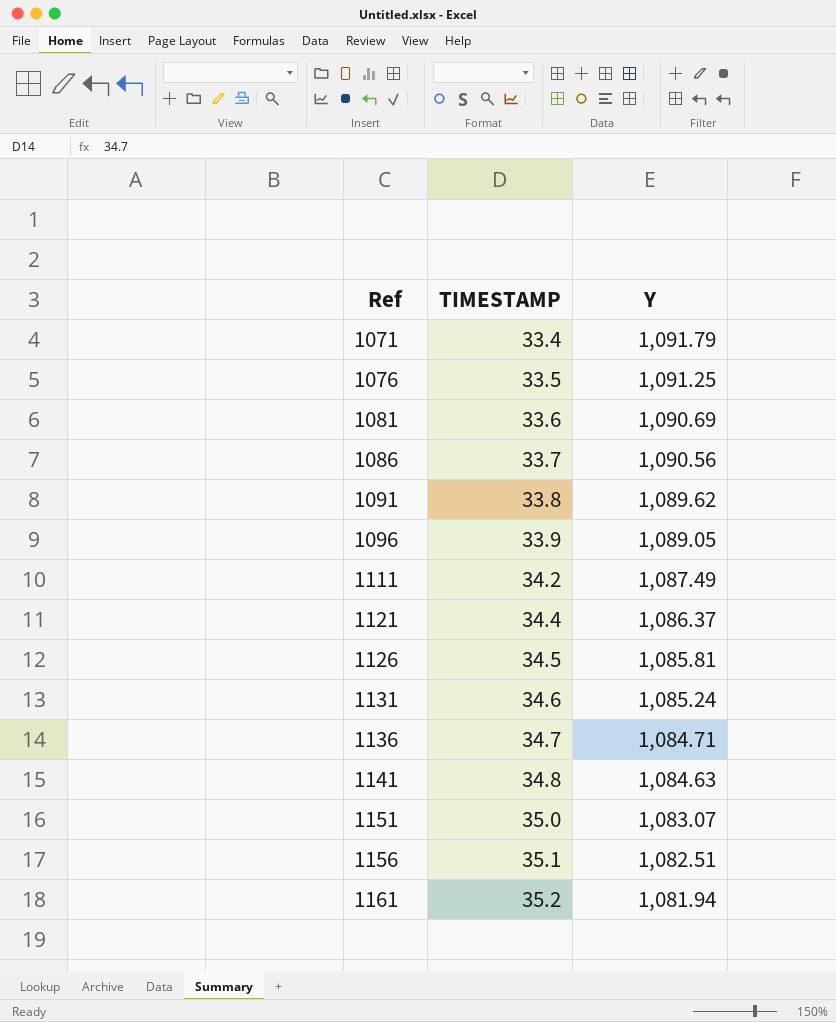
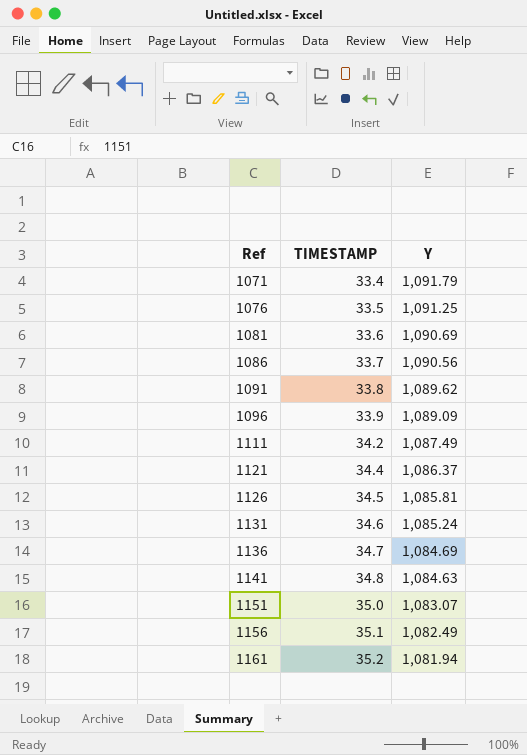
1096 | Y: 1,089.05 -> 1,089.09
1136 | Y: 1,084.71 -> 1,084.69
1156 | Y: 1,082.51 -> 1,082.49

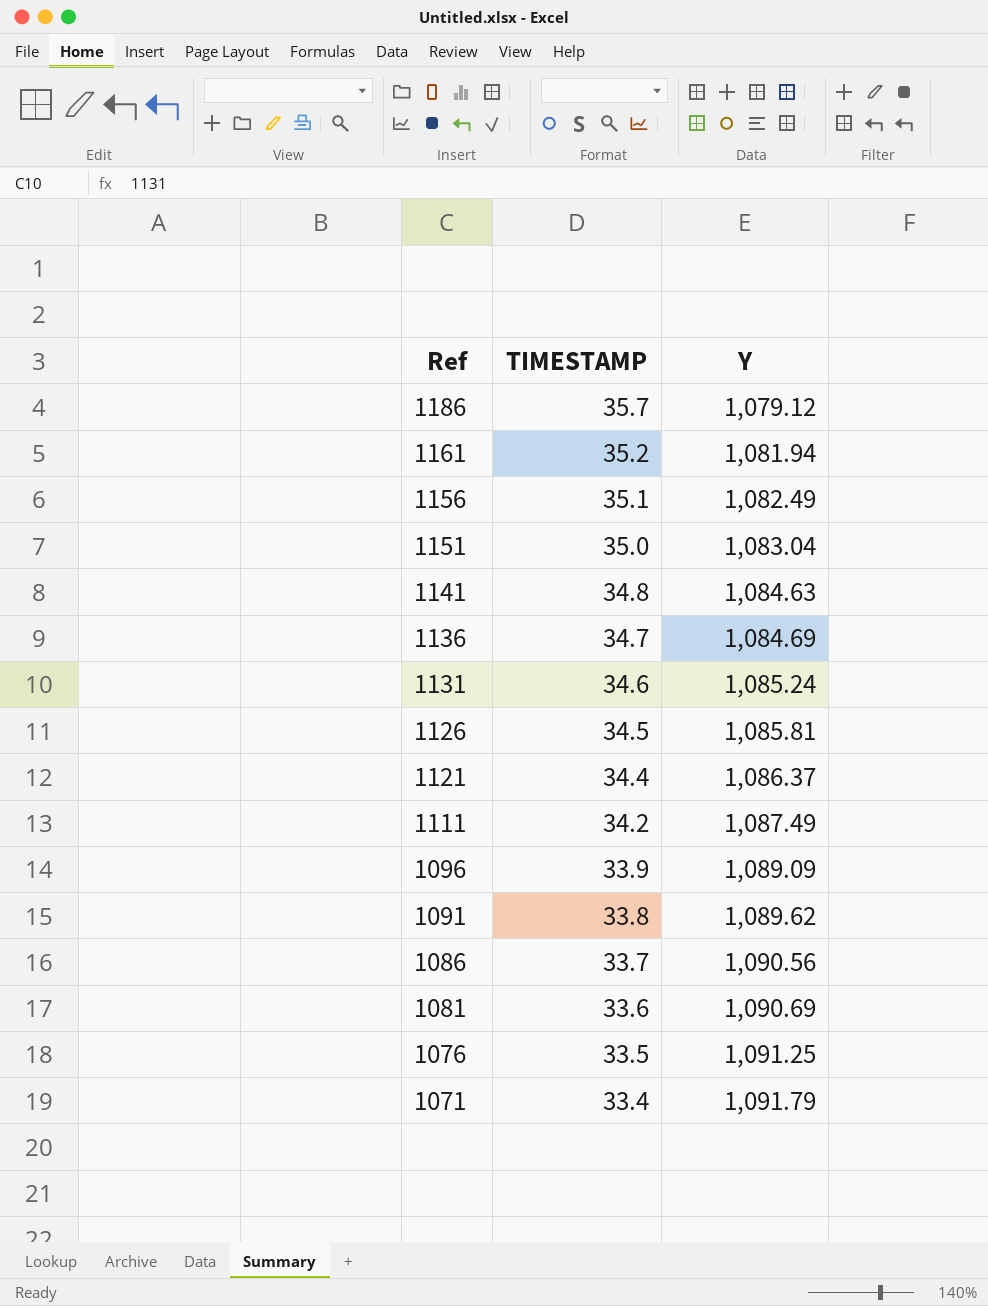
row order: Ref ascending -> Ref descending
row 1186: none -> 35.7 | 1,079.12
1151 | Y: 1,083.07 -> 1,083.04

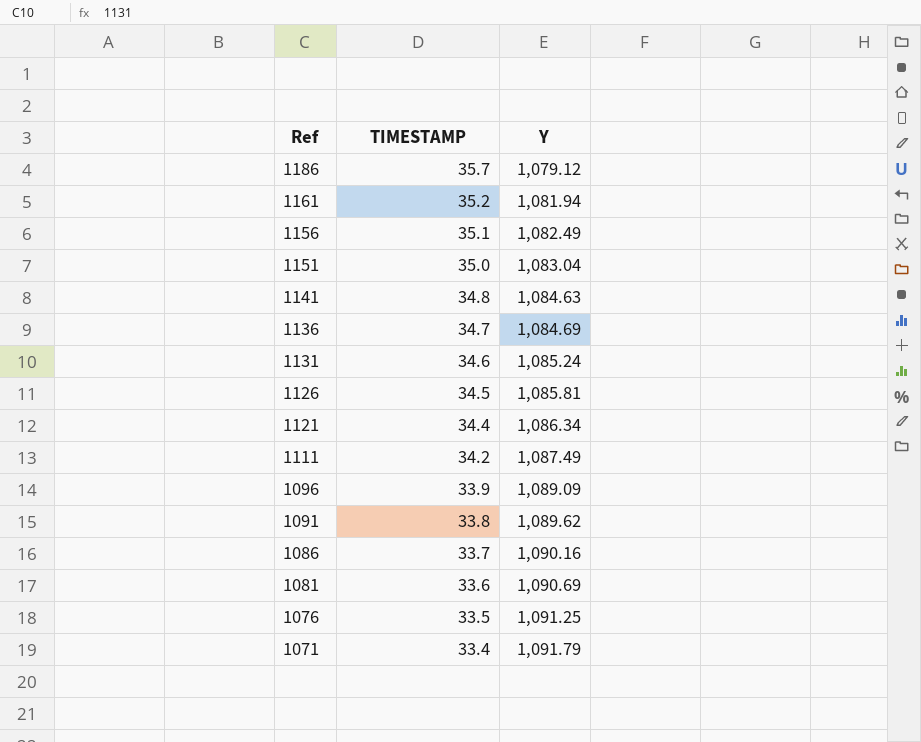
1121 | Y: 1,086.37 -> 1,086.34
1086 | Y: 1,090.56 -> 1,090.16

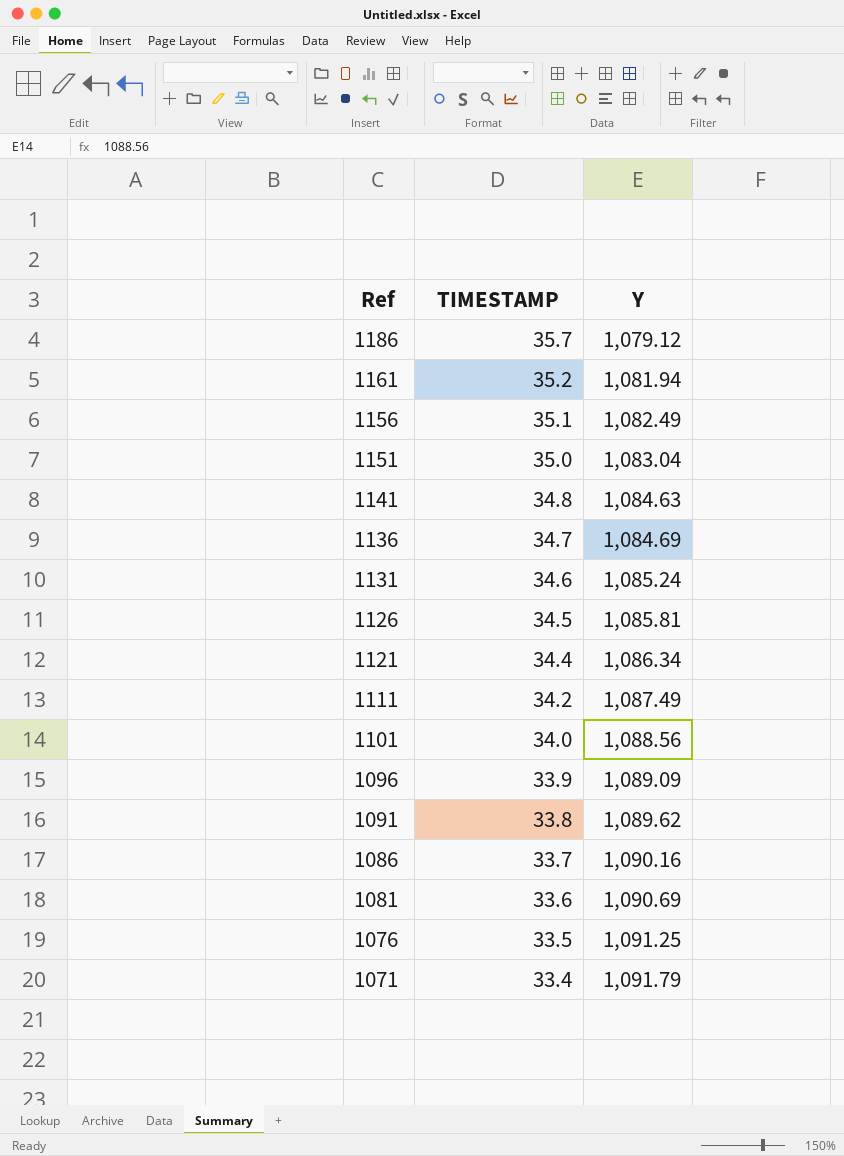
row 1101: none -> 34.0 | 1,088.56

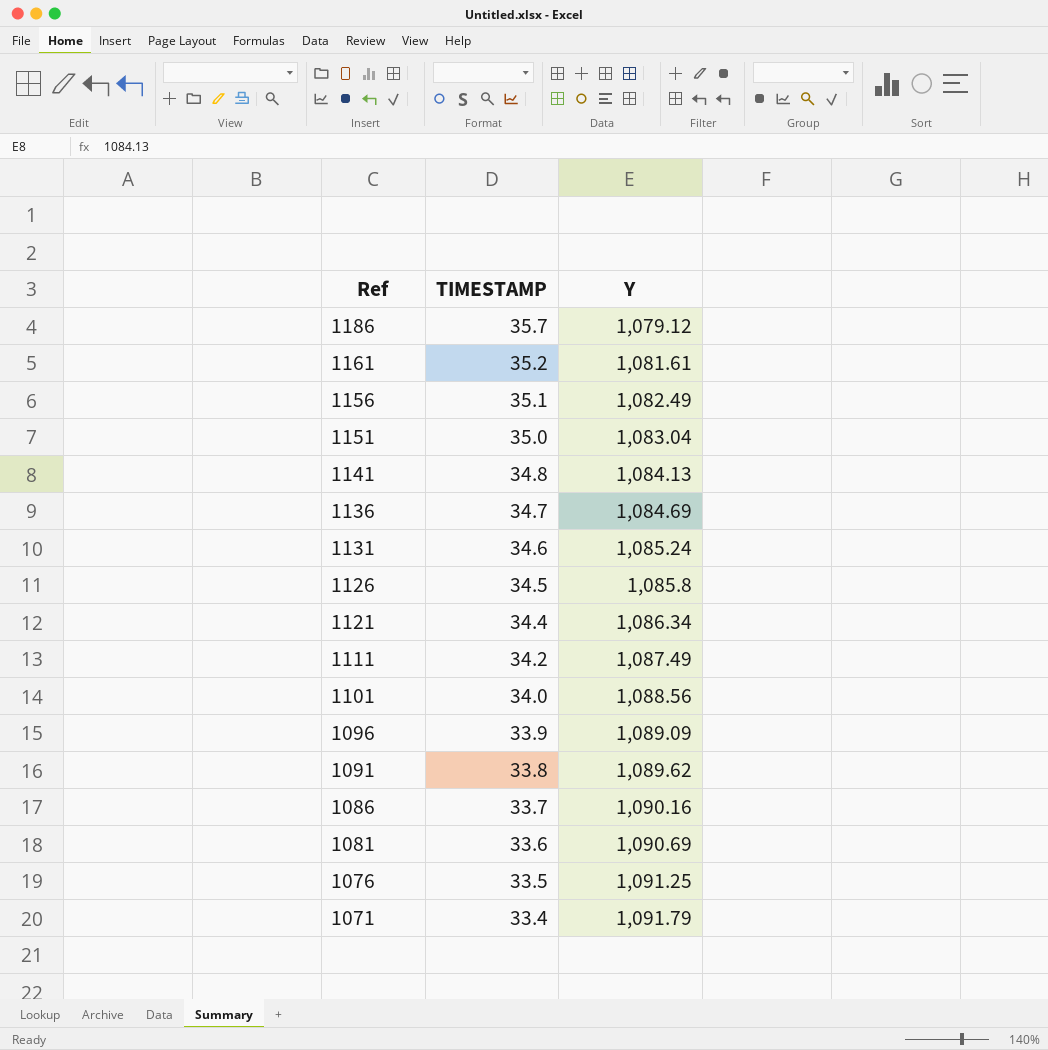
1161 | Y: 1,081.94 -> 1,081.61
1141 | Y: 1,084.63 -> 1,084.13
1126 | Y: 1,085.81 -> 1,085.8

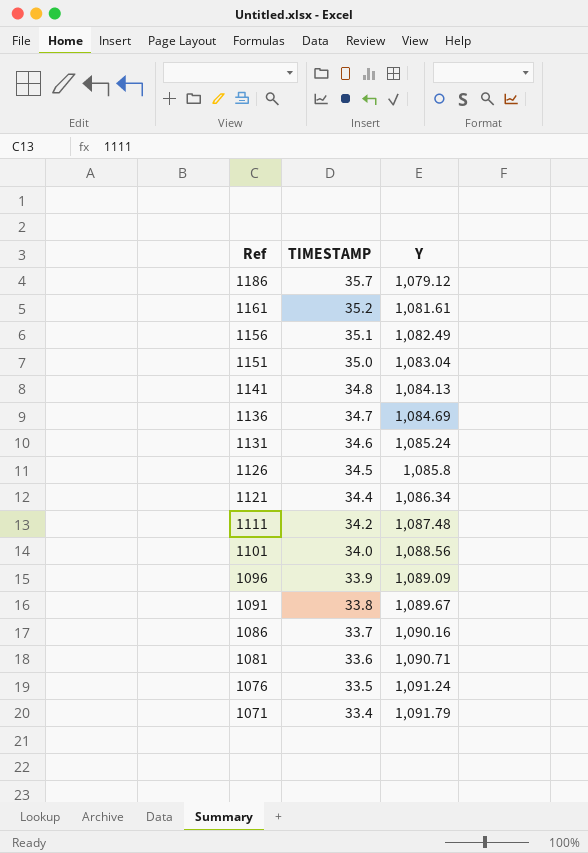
1111 | Y: 1,087.49 -> 1,087.48
1091 | Y: 1,089.62 -> 1,089.67
1081 | Y: 1,090.69 -> 1,090.71
1076 | Y: 1,091.25 -> 1,091.24

